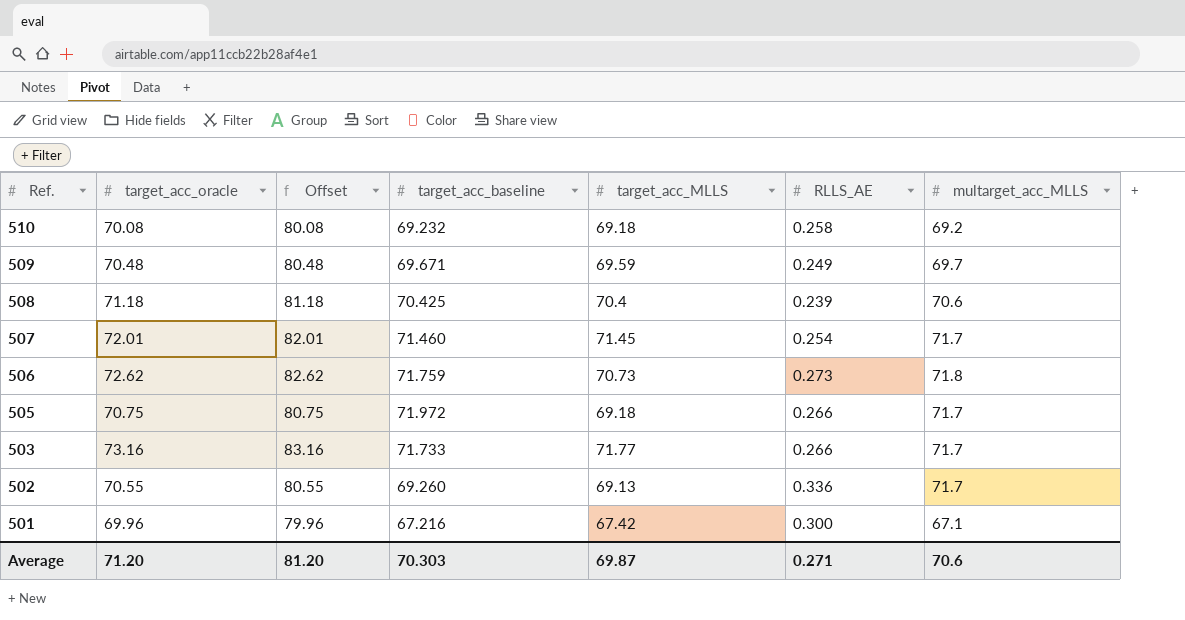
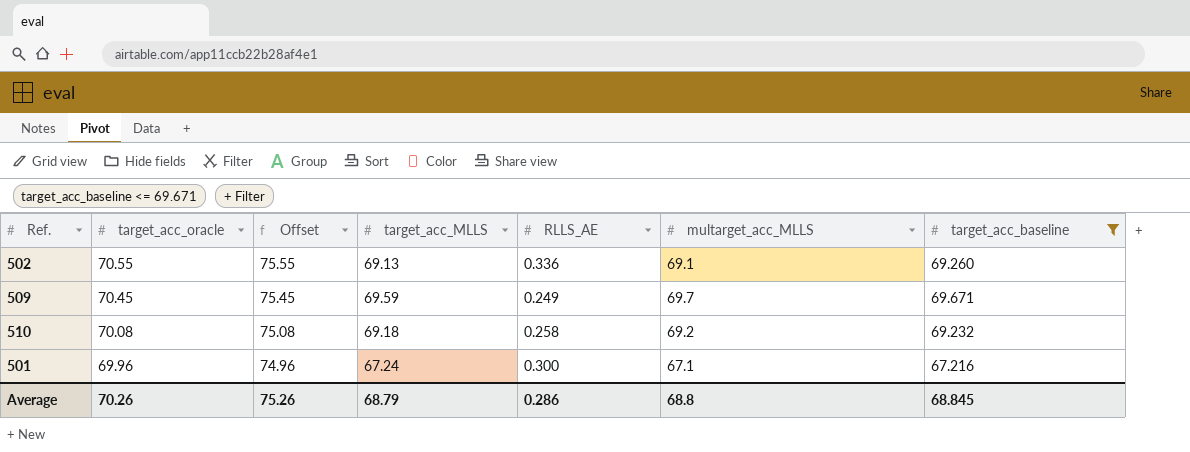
filter: none -> target_acc_baseline <= 69.671
row order: Ref. descending -> target_acc_oracle descending
column Offset | formula: [target_acc_oracle] + 10 -> [target_acc_oracle] + 5
column target_acc_baseline | position: 4 -> 7
502 | multarget_acc_MLLS: 71.7 -> 69.1
509 | target_acc_oracle: 70.48 -> 70.45
501 | target_acc_MLLS: 67.42 -> 67.24
Average | target_acc_oracle: 71.20 -> 70.26
Average | Offset: 81.20 -> 75.26
Average | target_acc_MLLS: 69.87 -> 68.79
Average | RLLS_AE: 0.271 -> 0.286
Average | multarget_acc_MLLS: 70.6 -> 68.8
Average | target_acc_baseline: 70.303 -> 68.845

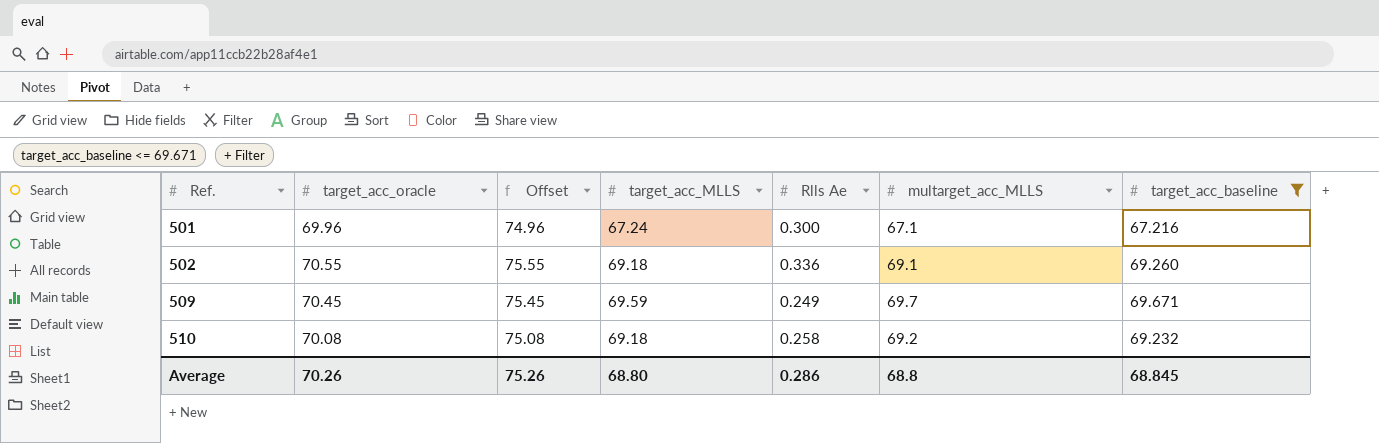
row order: target_acc_oracle descending -> Ref. ascending
column name: RLLS_AE -> Rlls Ae
502 | target_acc_MLLS: 69.13 -> 69.18
Average | target_acc_MLLS: 68.79 -> 68.80

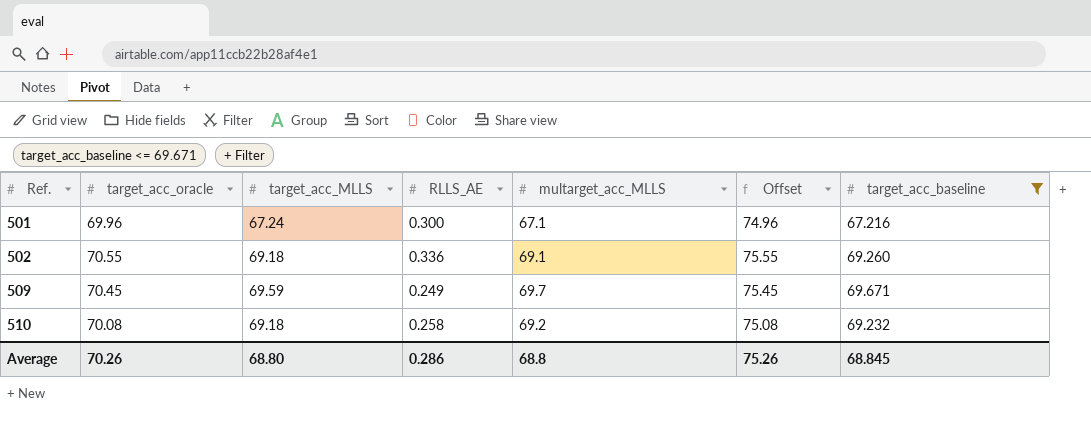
column name: Rlls Ae -> RLLS_AE
column Offset | position: 3 -> 6

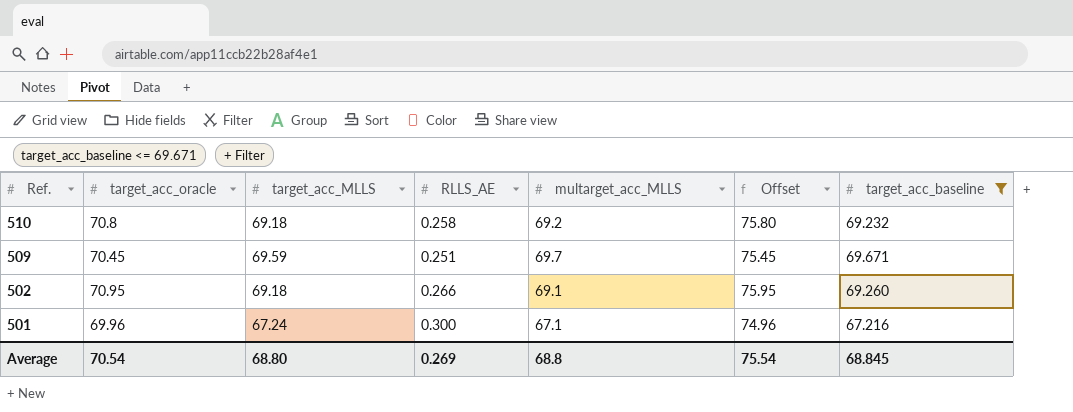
row order: Ref. ascending -> Ref. descending
510 | target_acc_oracle: 70.08 -> 70.8
510 | Offset: 75.08 -> 75.80
509 | RLLS_AE: 0.249 -> 0.251
502 | target_acc_oracle: 70.55 -> 70.95
502 | RLLS_AE: 0.336 -> 0.266
502 | Offset: 75.55 -> 75.95
Average | target_acc_oracle: 70.26 -> 70.54
Average | RLLS_AE: 0.286 -> 0.269
Average | Offset: 75.26 -> 75.54

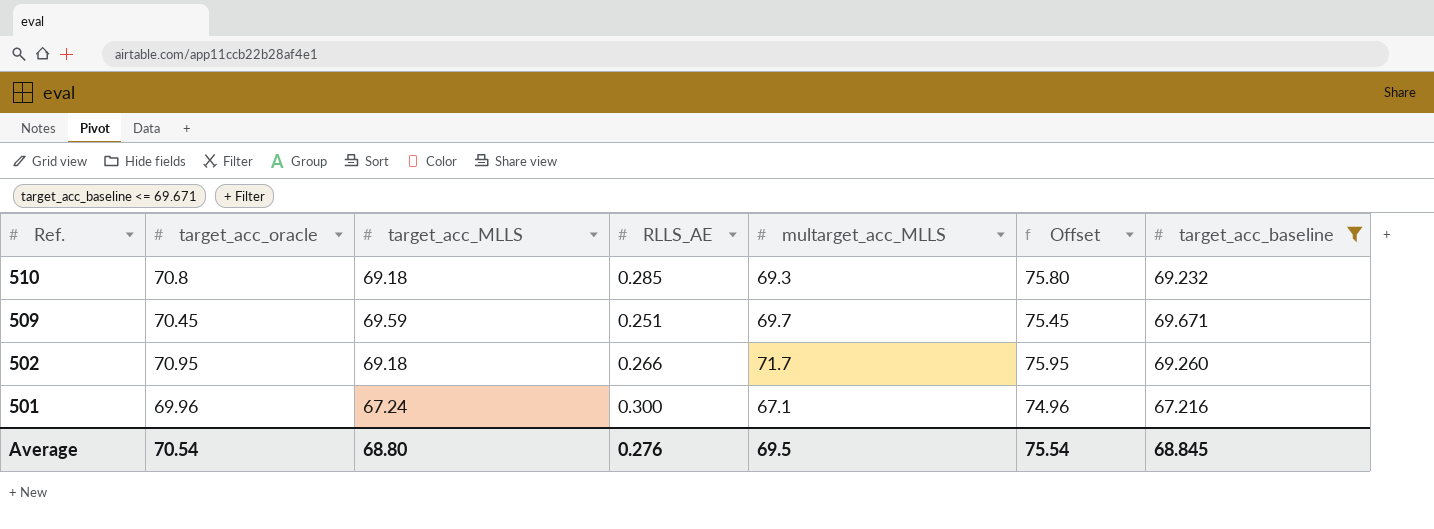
510 | RLLS_AE: 0.258 -> 0.285
510 | multarget_acc_MLLS: 69.2 -> 69.3
502 | multarget_acc_MLLS: 69.1 -> 71.7
Average | RLLS_AE: 0.269 -> 0.276
Average | multarget_acc_MLLS: 68.8 -> 69.5

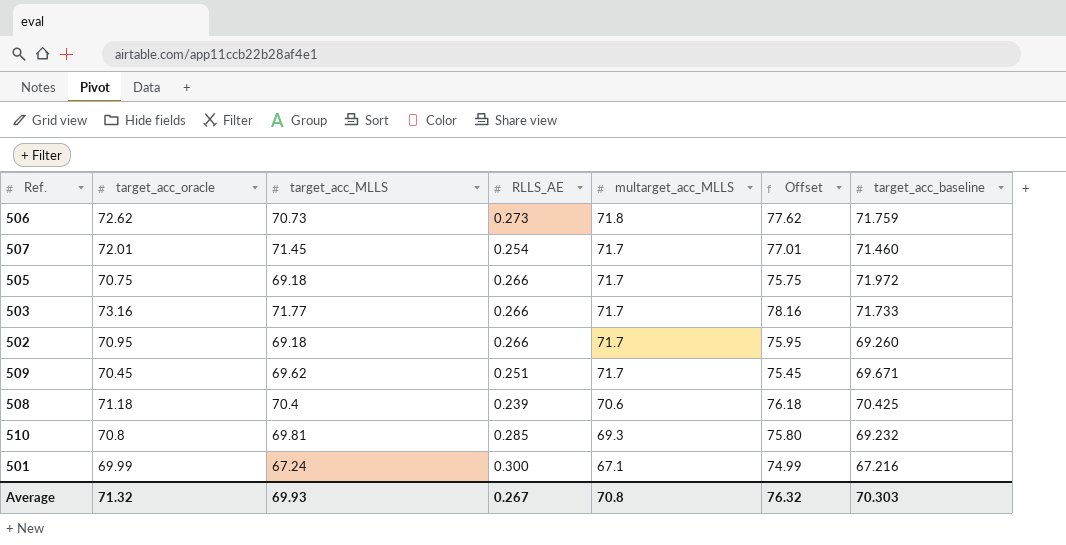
filter: target_acc_baseline <= 69.671 -> none
row order: Ref. descending -> multarget_acc_MLLS descending
509 | target_acc_MLLS: 69.59 -> 69.62
509 | multarget_acc_MLLS: 69.7 -> 71.7
510 | target_acc_MLLS: 69.18 -> 69.81
501 | target_acc_oracle: 69.96 -> 69.99
501 | Offset: 74.96 -> 74.99
Average | target_acc_oracle: 70.54 -> 71.32
Average | target_acc_MLLS: 68.80 -> 69.93
Average | RLLS_AE: 0.276 -> 0.267
Average | multarget_acc_MLLS: 69.5 -> 70.8
Average | Offset: 75.54 -> 76.32
Average | target_acc_baseline: 68.845 -> 70.303

